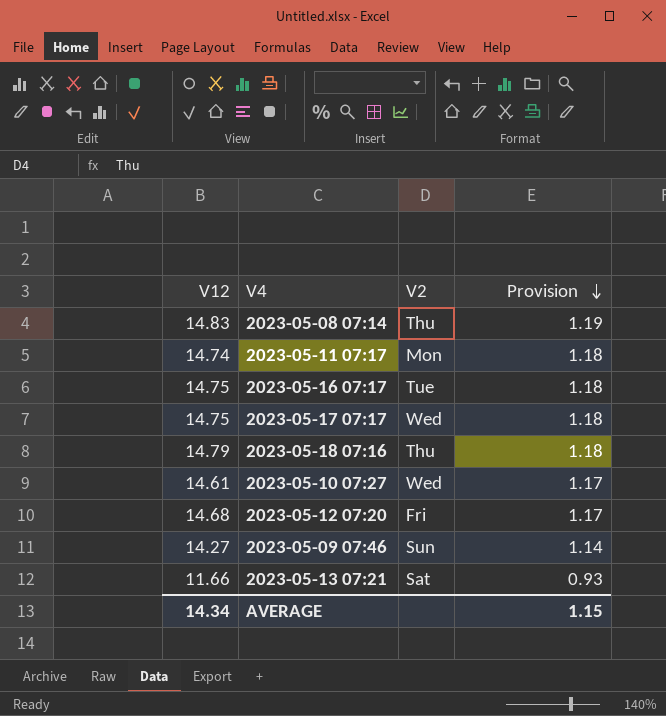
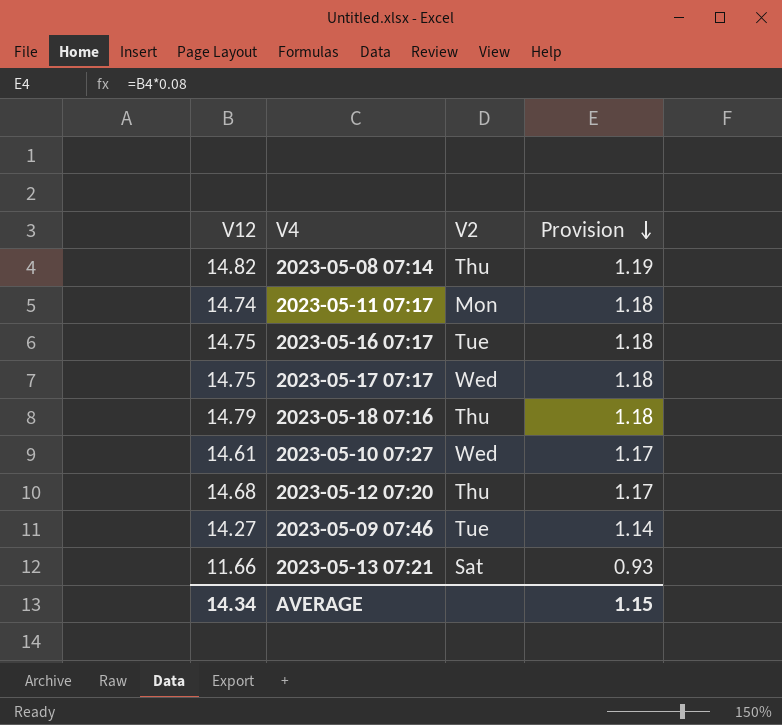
2023-05-08 07:14 | V12: 14.83 -> 14.82
2023-05-12 07:20 | V2: Fri -> Thu
2023-05-09 07:46 | V2: Sun -> Tue

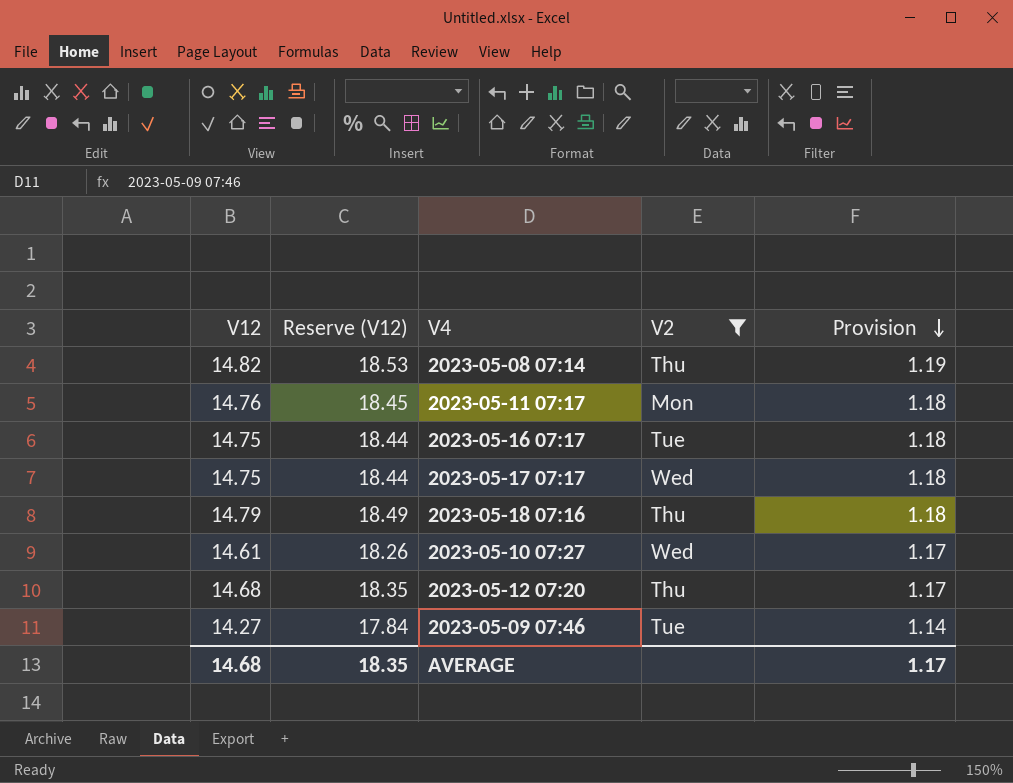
filter: none -> V2 != Sat
column Reserve (V12) | formula: none -> [V12] * 1.25
2023-05-11 07:17 | V12: 14.74 -> 14.76
AVERAGE | V12: 14.34 -> 14.68
AVERAGE | Provision: 1.15 -> 1.17

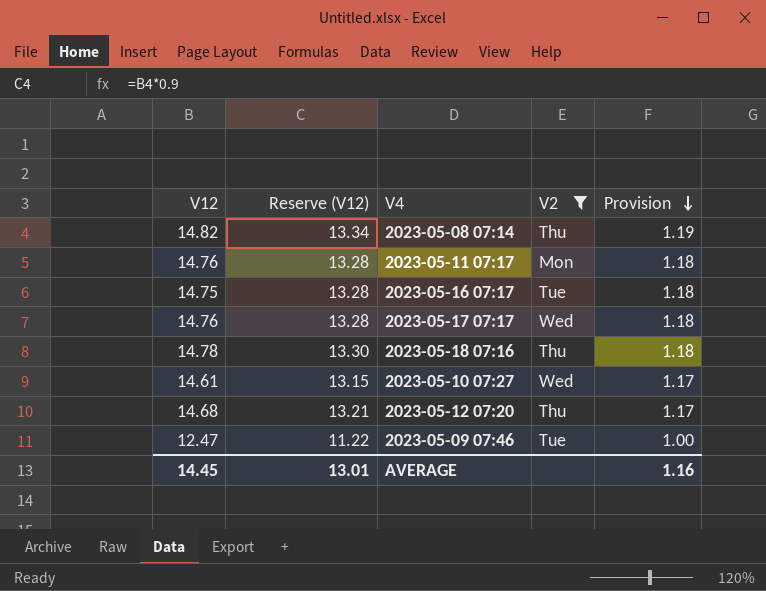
column Reserve (V12) | formula: [V12] * 1.25 -> [V12] * 0.9
2023-05-17 07:17 | V12: 14.75 -> 14.76
2023-05-18 07:16 | V12: 14.79 -> 14.78
2023-05-09 07:46 | V12: 14.27 -> 12.47
2023-05-09 07:46 | Provision: 1.14 -> 1.00
AVERAGE | V12: 14.68 -> 14.45
AVERAGE | Reserve (V12): 18.35 -> 13.01
AVERAGE | Provision: 1.17 -> 1.16

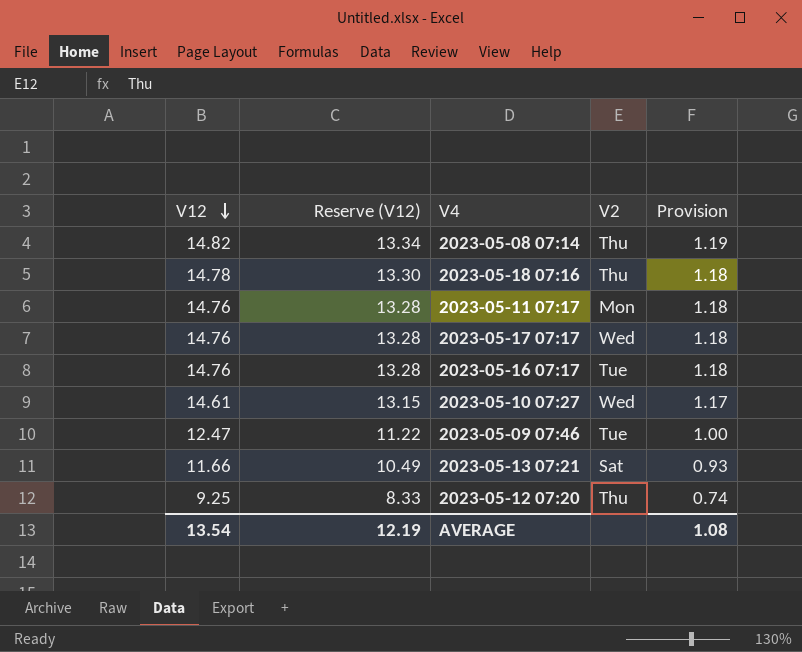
filter: V2 != Sat -> none
row order: Provision descending -> V12 descending
2023-05-16 07:17 | V12: 14.75 -> 14.76
2023-05-12 07:20 | V12: 14.68 -> 9.25
2023-05-12 07:20 | Reserve (V12): 13.21 -> 8.33
2023-05-12 07:20 | Provision: 1.17 -> 0.74
AVERAGE | V12: 14.45 -> 13.54
AVERAGE | Reserve (V12): 13.01 -> 12.19
AVERAGE | Provision: 1.16 -> 1.08

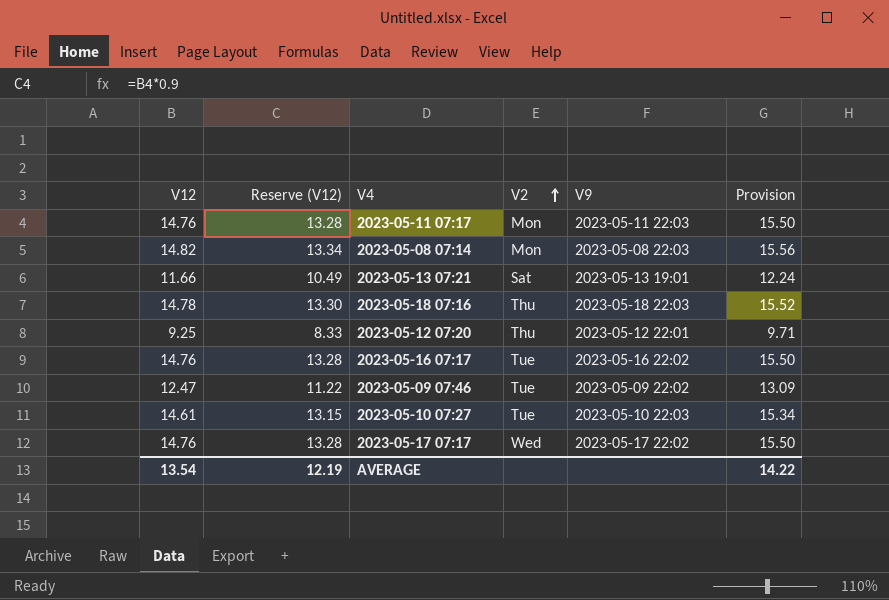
row order: V12 descending -> V2 ascending
column V9 | position: none -> 5
column Provision | formula: [V12] * 0.08 -> [V12] * 1.05
2023-05-08 07:14 | V2: Thu -> Mon
2023-05-10 07:27 | V2: Wed -> Tue
AVERAGE | Provision: 1.08 -> 14.22

